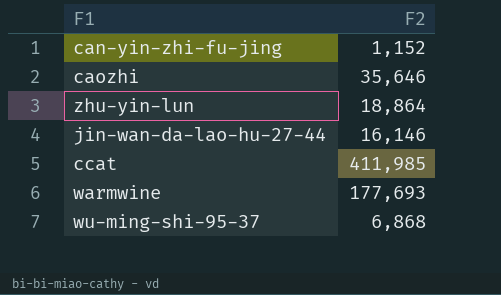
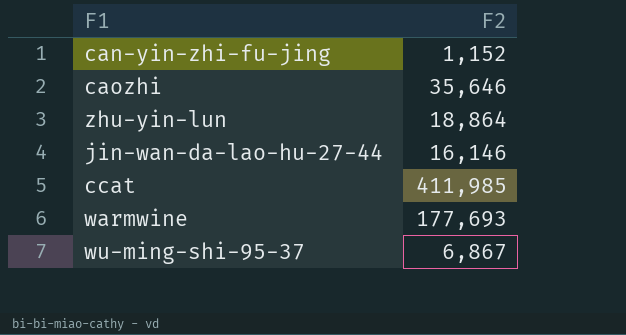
wu-ming-shi-95-37 | F2: 6,868 -> 6,867

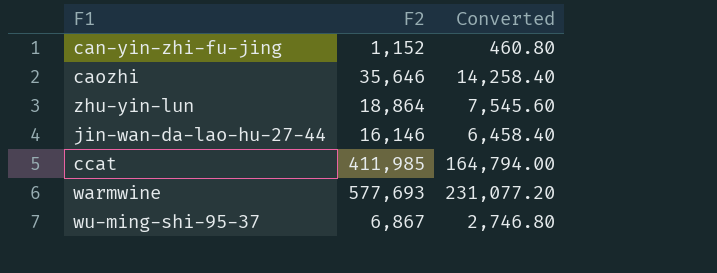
column Converted | formula: none -> [F2] * 0.4
warmwine | F2: 177,693 -> 577,693

